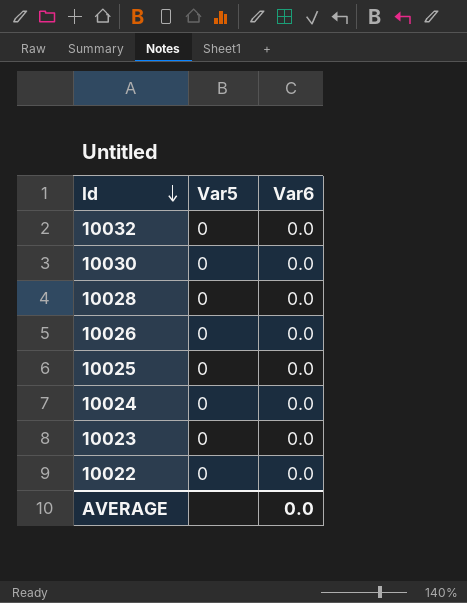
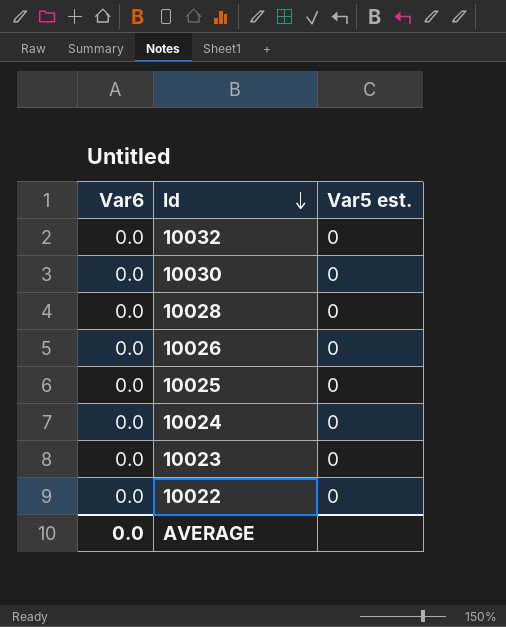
column Var6 | position: 3 -> 1
column name: Var5 -> Var5 est.

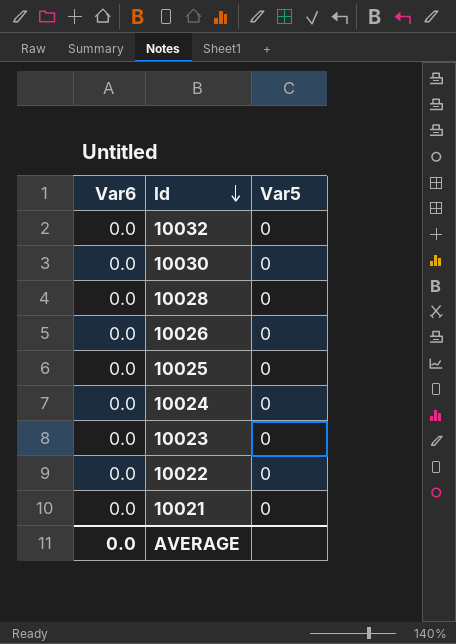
column name: Var5 est. -> Var5
row 10021: none -> 0.0 | 0

